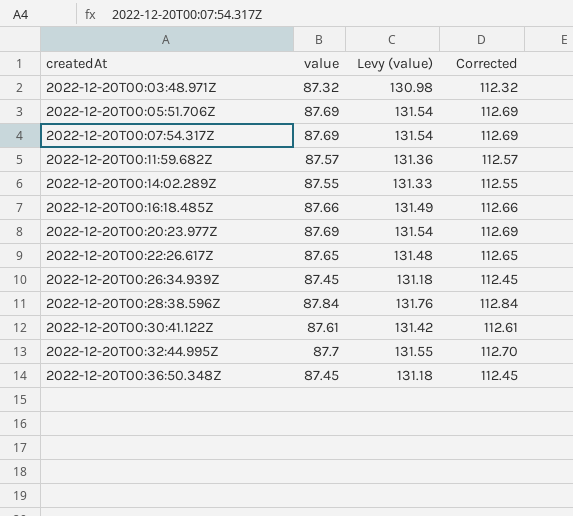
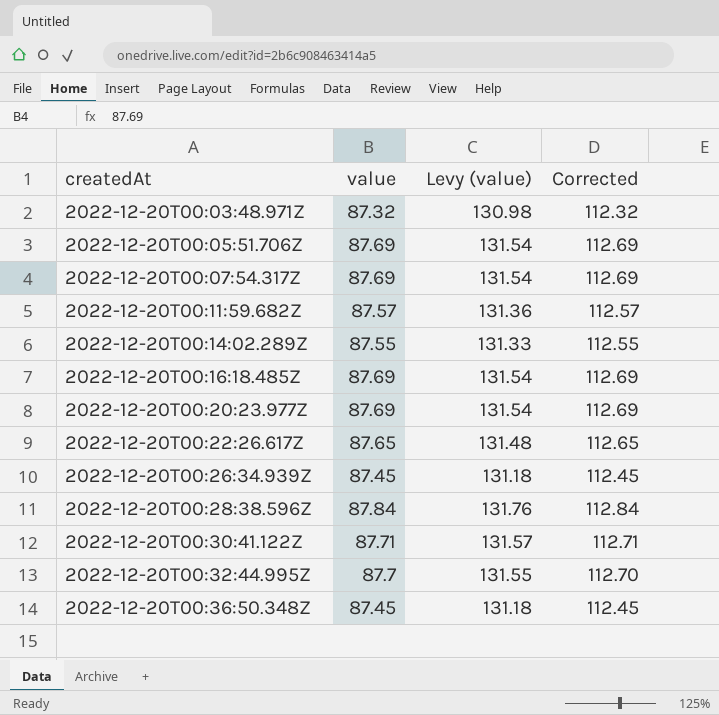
2022-12-20T00:16:18.485Z | value: 87.66 -> 87.69
2022-12-20T00:16:18.485Z | Levy (value): 131.49 -> 131.54
2022-12-20T00:16:18.485Z | Corrected: 112.66 -> 112.69
2022-12-20T00:30:41.122Z | value: 87.61 -> 87.71
2022-12-20T00:30:41.122Z | Levy (value): 131.42 -> 131.57
2022-12-20T00:30:41.122Z | Corrected: 112.61 -> 112.71

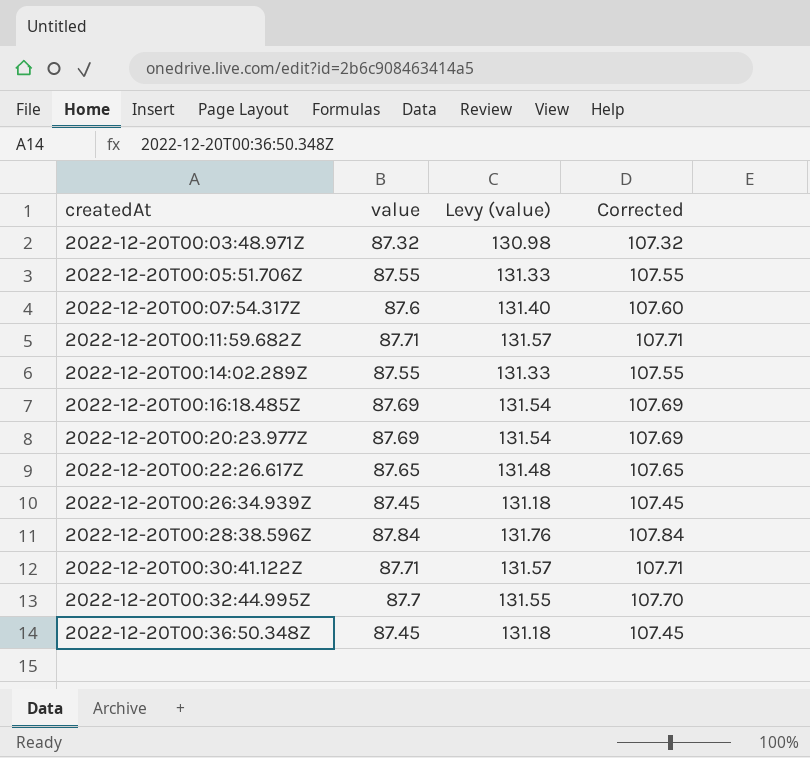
column Corrected | formula: [value] + 25 -> [value] + 20
2022-12-20T00:05:51.706Z | value: 87.69 -> 87.55
2022-12-20T00:05:51.706Z | Levy (value): 131.54 -> 131.33
2022-12-20T00:07:54.317Z | value: 87.69 -> 87.6
2022-12-20T00:07:54.317Z | Levy (value): 131.54 -> 131.40
2022-12-20T00:11:59.682Z | value: 87.57 -> 87.71
2022-12-20T00:11:59.682Z | Levy (value): 131.36 -> 131.57

